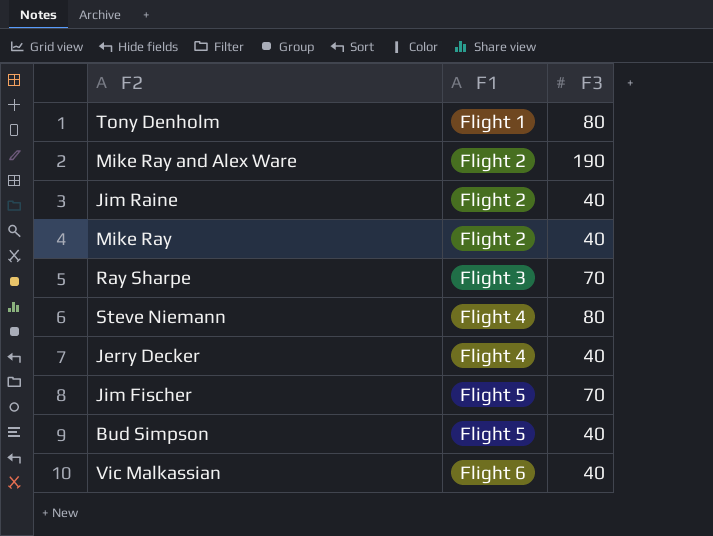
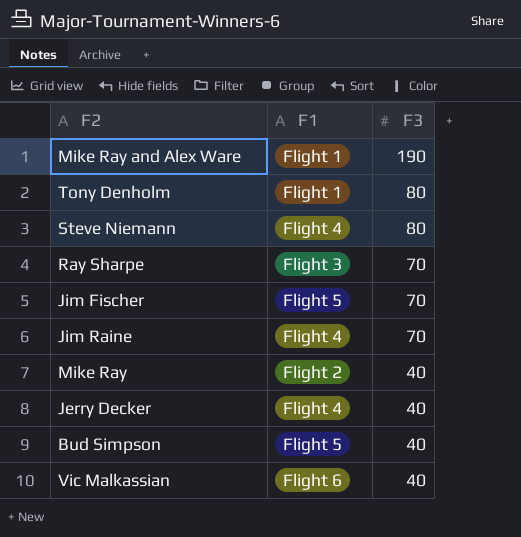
row order: F1 ascending -> F3 descending
Mike Ray and Alex Ware | F1: Flight 2 -> Flight 1
Jim Raine | F1: Flight 2 -> Flight 4
Jim Raine | F3: 40 -> 70

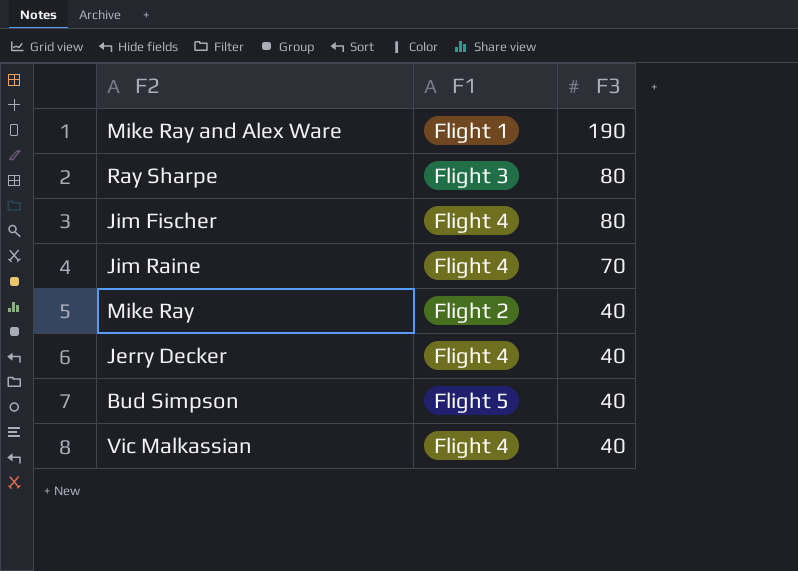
row Tony Denholm: Flight 1 | 80 -> none
row Steve Niemann: Flight 4 | 80 -> none
Ray Sharpe | F3: 70 -> 80
Jim Fischer | F1: Flight 5 -> Flight 4
Jim Fischer | F3: 70 -> 80
Vic Malkassian | F1: Flight 6 -> Flight 4

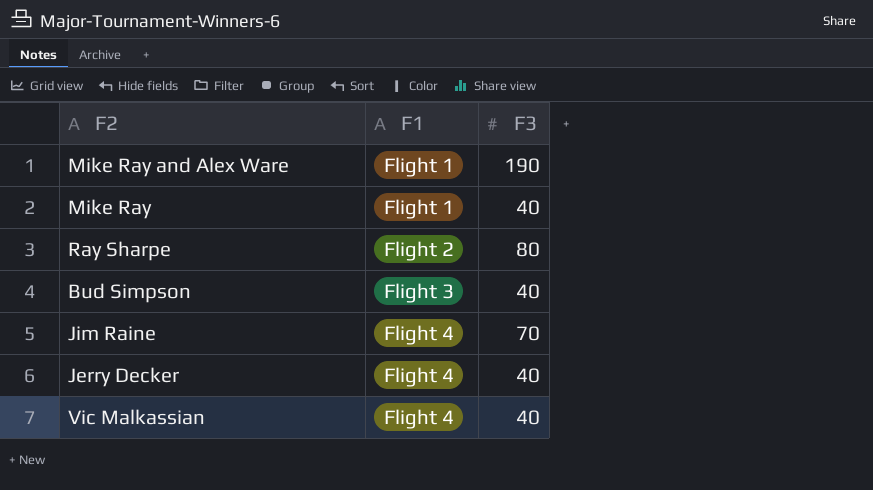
row order: F3 descending -> F1 ascending
row Jim Fischer: Flight 4 | 80 -> none
Mike Ray | F1: Flight 2 -> Flight 1
Ray Sharpe | F1: Flight 3 -> Flight 2
Bud Simpson | F1: Flight 5 -> Flight 3

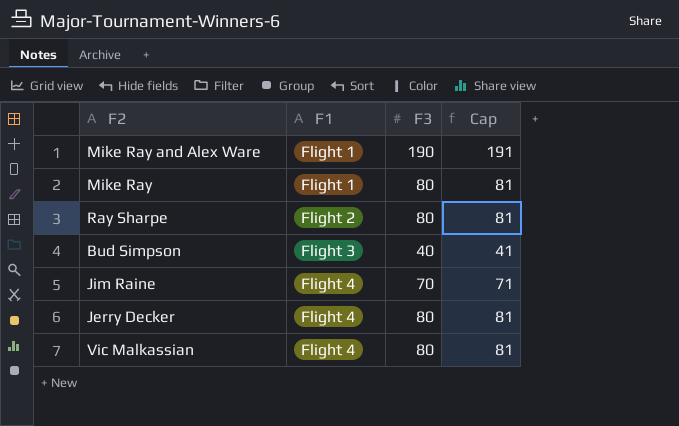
column Cap | formula: none -> [F3] + 1
Mike Ray | F3: 40 -> 80
Jerry Decker | F3: 40 -> 80
Vic Malkassian | F3: 40 -> 80

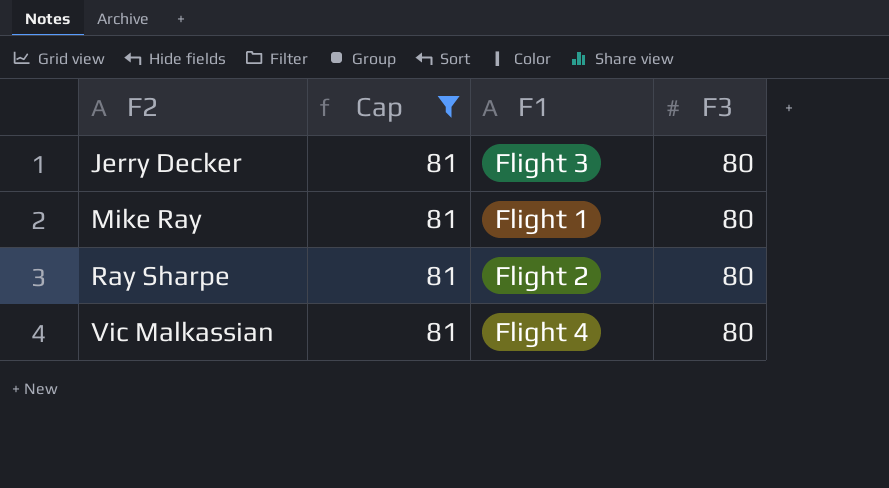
filter: none -> Cap = 81
row order: F1 ascending -> F2 ascending
column Cap | position: 4 -> 2
Jerry Decker | F1: Flight 4 -> Flight 3

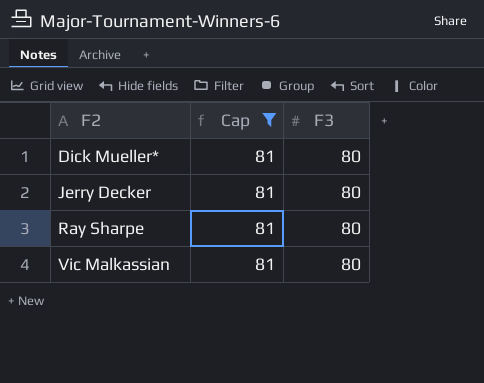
column F1 | position: 3 -> none
row Mike Ray: 81 | Flight 1 | 80 -> none
row Dick Mueller*: none -> 81 | 80

